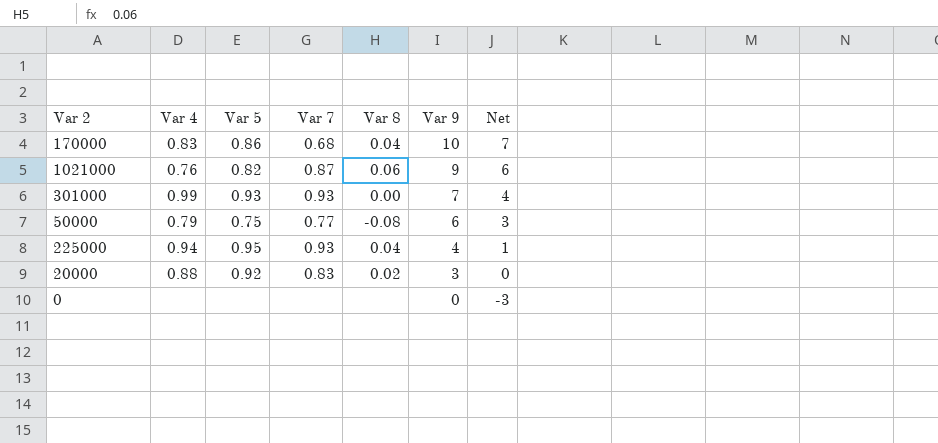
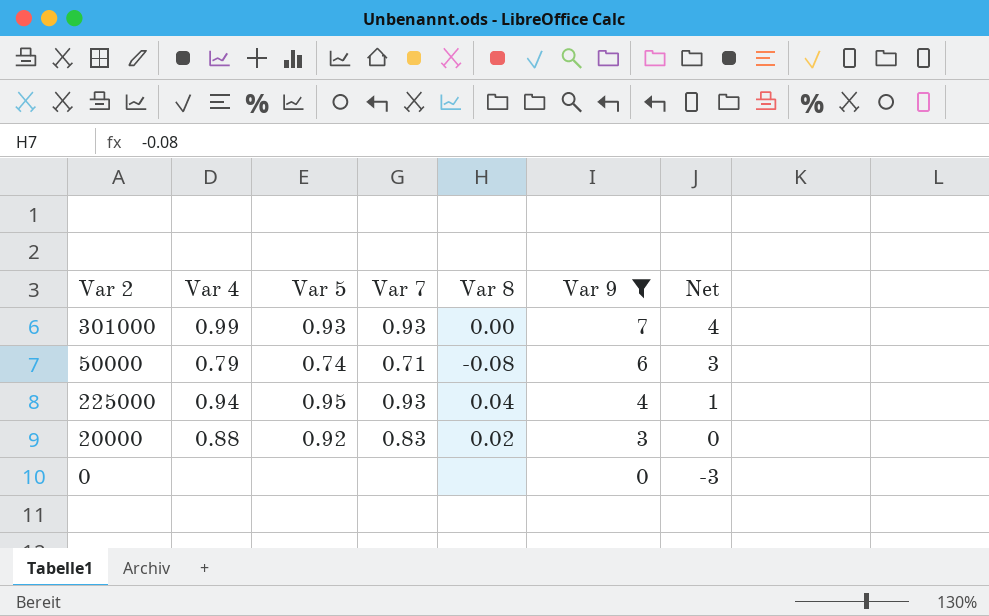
filter: none -> Var 9 <= 7
50000 | Var 5: 0.75 -> 0.74
50000 | Var 7: 0.77 -> 0.71

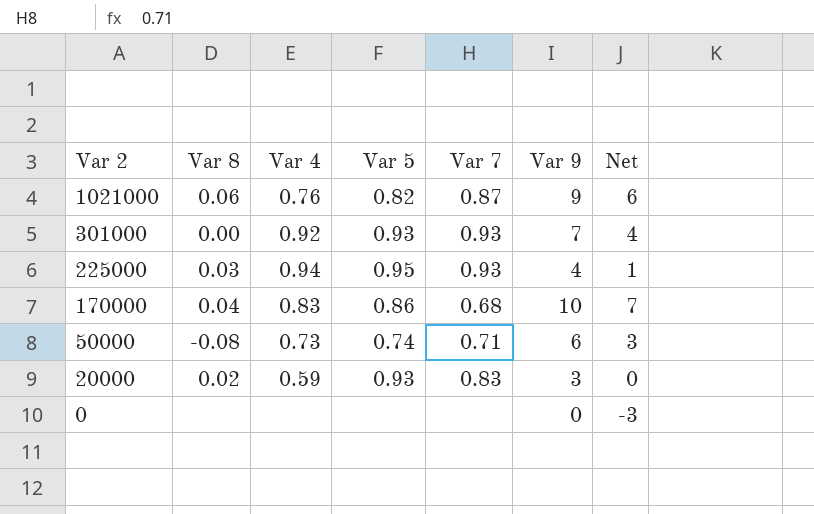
filter: Var 9 <= 7 -> none
row order: Var 9 descending -> Var 2 descending
column Var 8 | position: 5 -> 2
301000 | Var 4: 0.99 -> 0.92
225000 | Var 8: 0.04 -> 0.03
50000 | Var 4: 0.79 -> 0.73
20000 | Var 4: 0.88 -> 0.59
20000 | Var 5: 0.92 -> 0.93

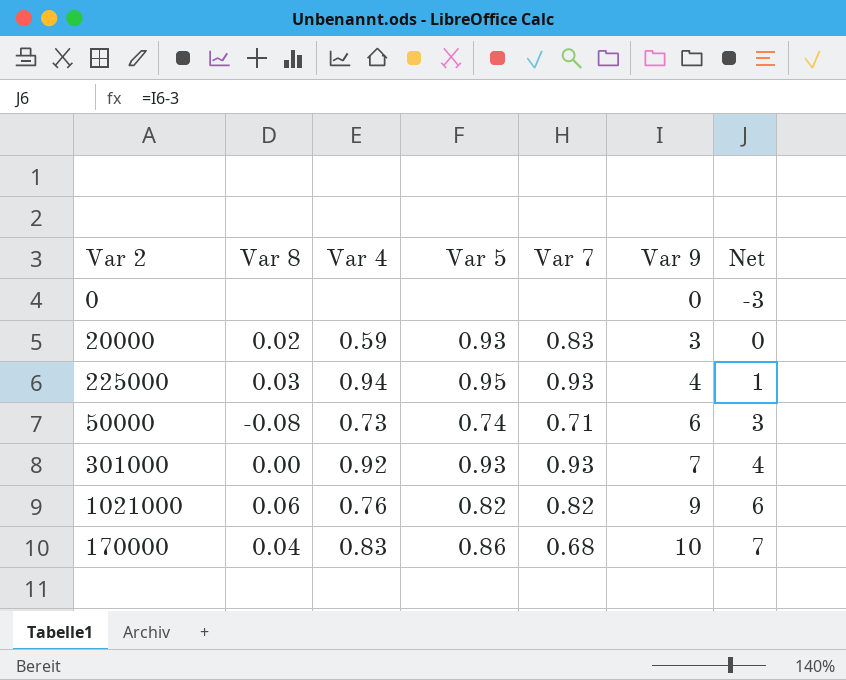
row order: Var 2 descending -> Var 9 ascending
1021000 | Var 7: 0.87 -> 0.82

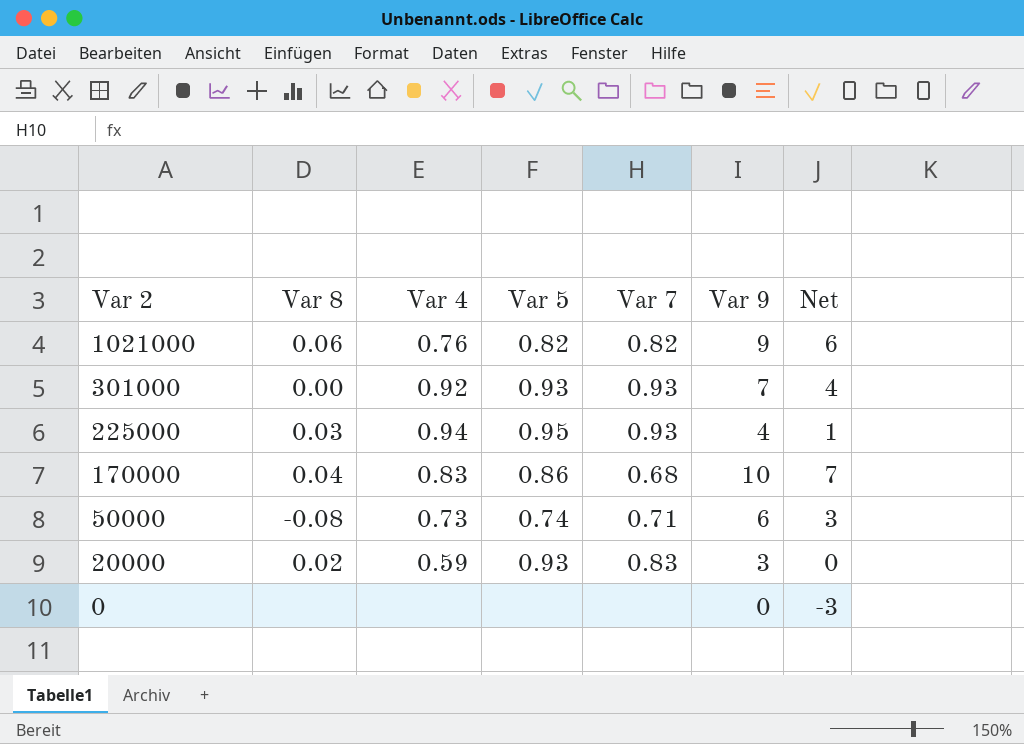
row order: Var 9 ascending -> Var 2 descending

